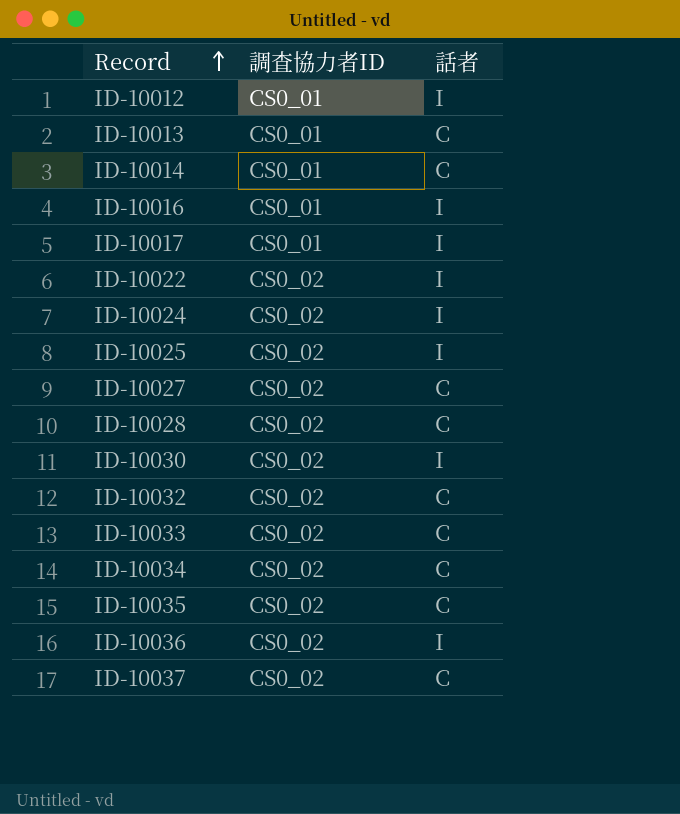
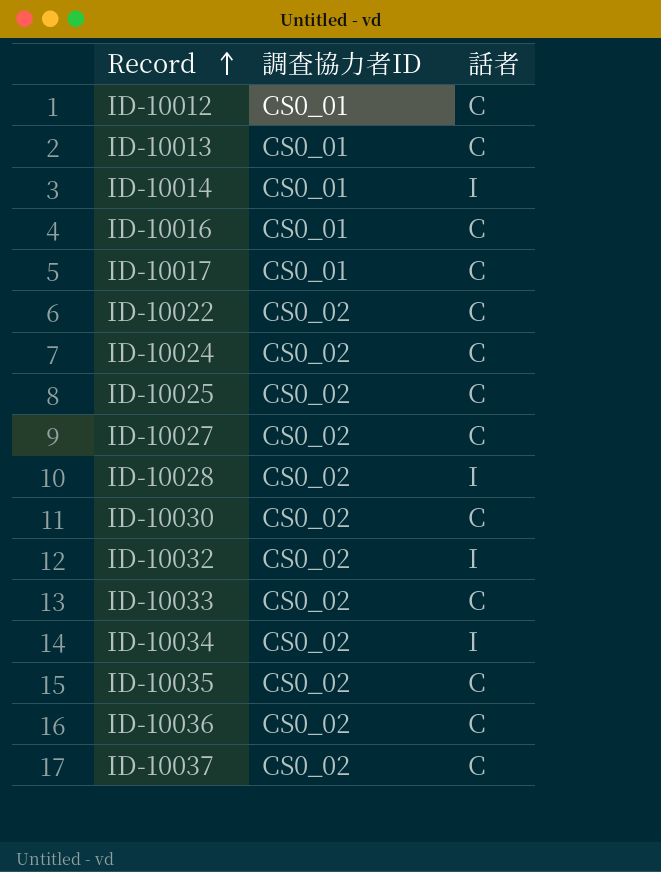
ID-10012 | 話者: I -> C
ID-10014 | 話者: C -> I
ID-10016 | 話者: I -> C
ID-10017 | 話者: I -> C
ID-10022 | 話者: I -> C
ID-10024 | 話者: I -> C
ID-10025 | 話者: I -> C
ID-10028 | 話者: C -> I
ID-10030 | 話者: I -> C
ID-10032 | 話者: C -> I
ID-10034 | 話者: C -> I
ID-10036 | 話者: I -> C

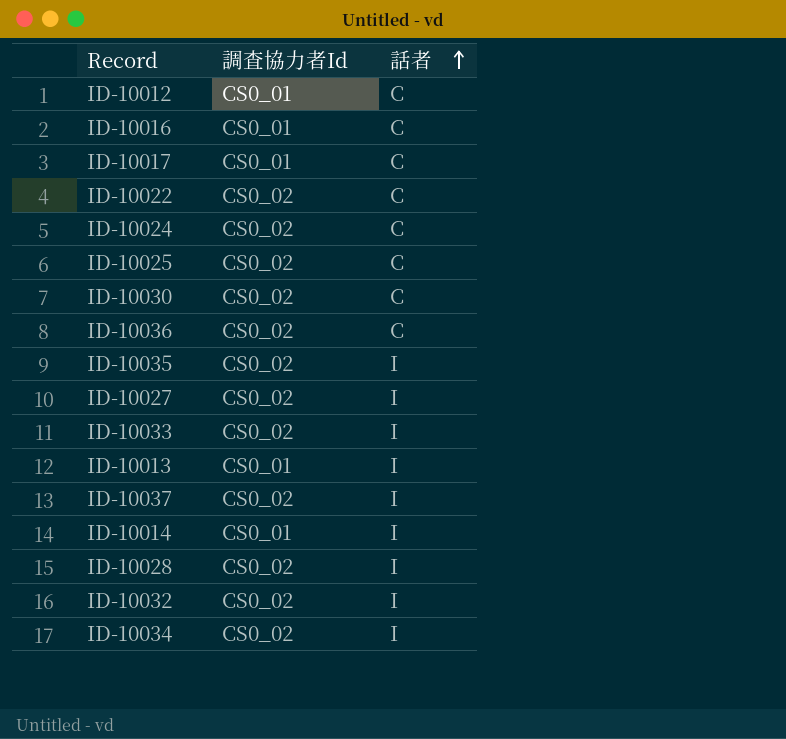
row order: Record ascending -> 話者 ascending
column name: 調査協力者ID -> 調査協力者Id
ID-10035 | 話者: C -> I
ID-10027 | 話者: C -> I
ID-10033 | 話者: C -> I
ID-10013 | 話者: C -> I
ID-10037 | 話者: C -> I

